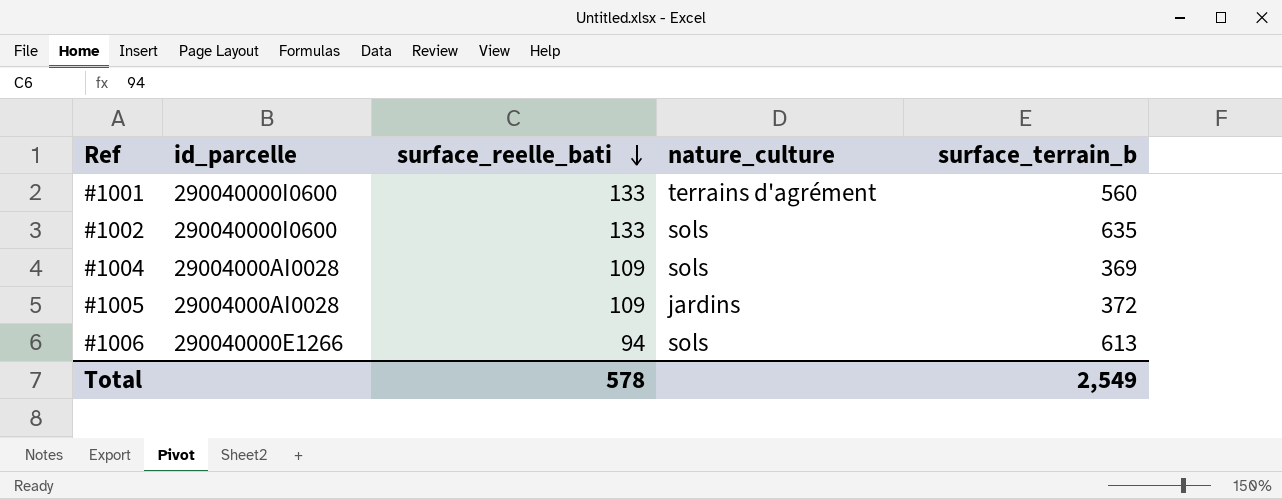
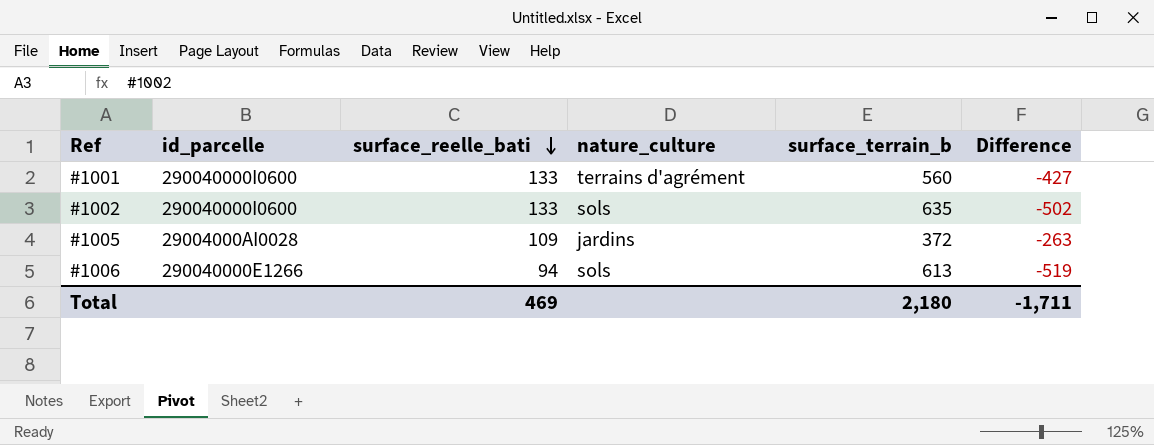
column Difference | formula: none -> [surface_reelle_bati] - [surface_terrain_b]
row #1004: 29004000AI0028 | 109 | sols | 369 -> none
Total | surface_reelle_bati: 578 -> 469
Total | surface_terrain_b: 2,549 -> 2,180

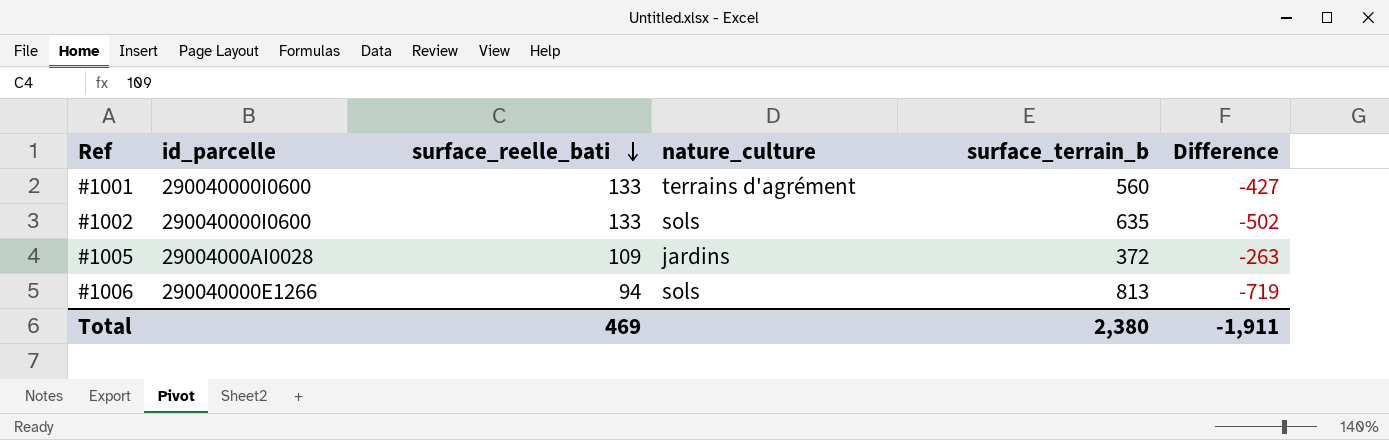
#1006 | surface_terrain_b: 613 -> 813
#1006 | Difference: -519 -> -719
Total | surface_terrain_b: 2,180 -> 2,380
Total | Difference: -1,711 -> -1,911

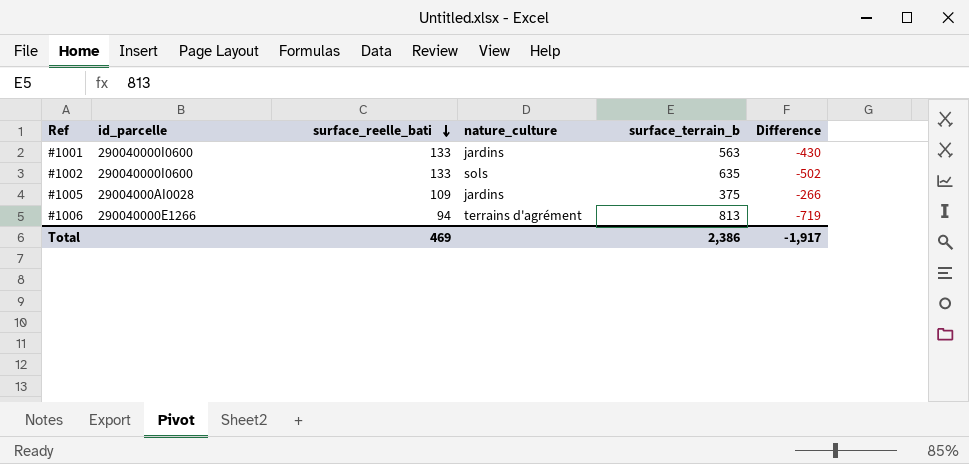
#1001 | nature_culture: terrains d'agrément -> jardins
#1001 | surface_terrain_b: 560 -> 563
#1001 | Difference: -427 -> -430
#1005 | surface_terrain_b: 372 -> 375
#1005 | Difference: -263 -> -266
#1006 | nature_culture: sols -> terrains d'agrément
Total | surface_terrain_b: 2,380 -> 2,386
Total | Difference: -1,911 -> -1,917

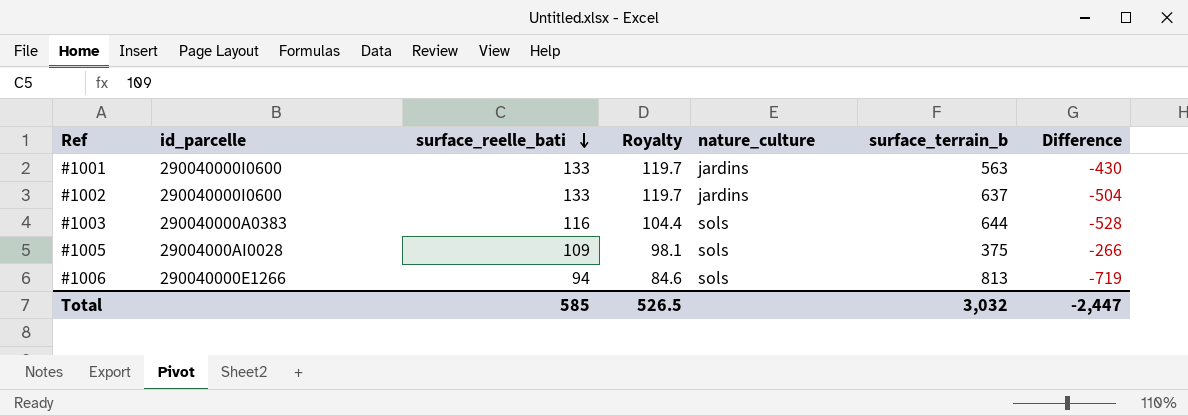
column Royalty | formula: none -> [surface_reelle_bati] * 0.9
#1002 | nature_culture: sols -> jardins
#1002 | surface_terrain_b: 635 -> 637
#1002 | Difference: -502 -> -504
row #1003: none -> 290040000A0383 | 116 | 104.4 | sols | 644 | -528
#1005 | nature_culture: jardins -> sols
#1006 | nature_culture: terrains d'agrément -> sols
Total | surface_reelle_bati: 469 -> 585
Total | surface_terrain_b: 2,386 -> 3,032
Total | Difference: -1,917 -> -2,447

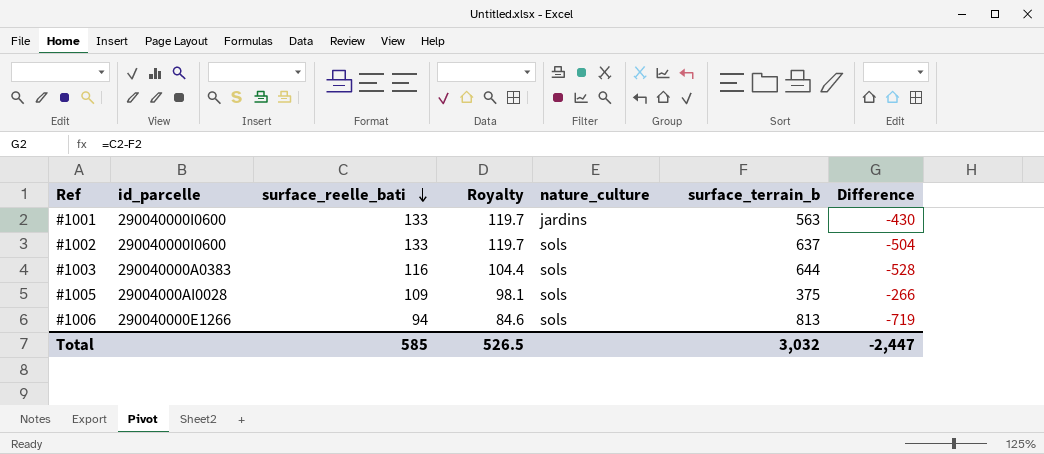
#1002 | nature_culture: jardins -> sols

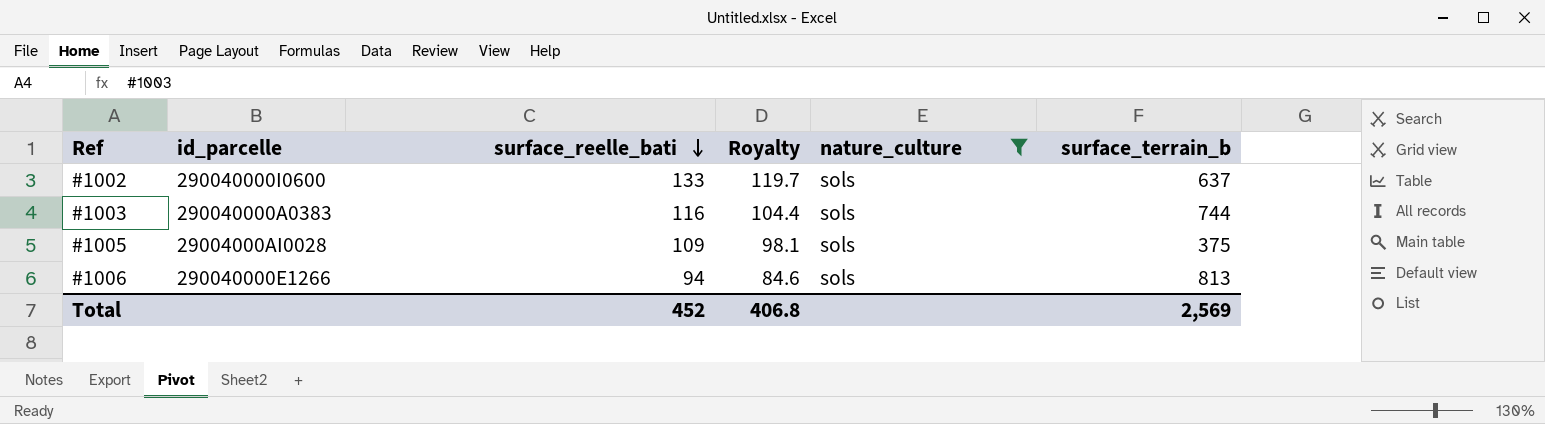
filter: none -> nature_culture = sols
column Difference | formula: [surface_reelle_bati] - [surface_terrain_b] -> none
#1003 | surface_terrain_b: 644 -> 744
Total | surface_reelle_bati: 585 -> 452
Total | Royalty: 526.5 -> 406.8
Total | surface_terrain_b: 3,032 -> 2,569

